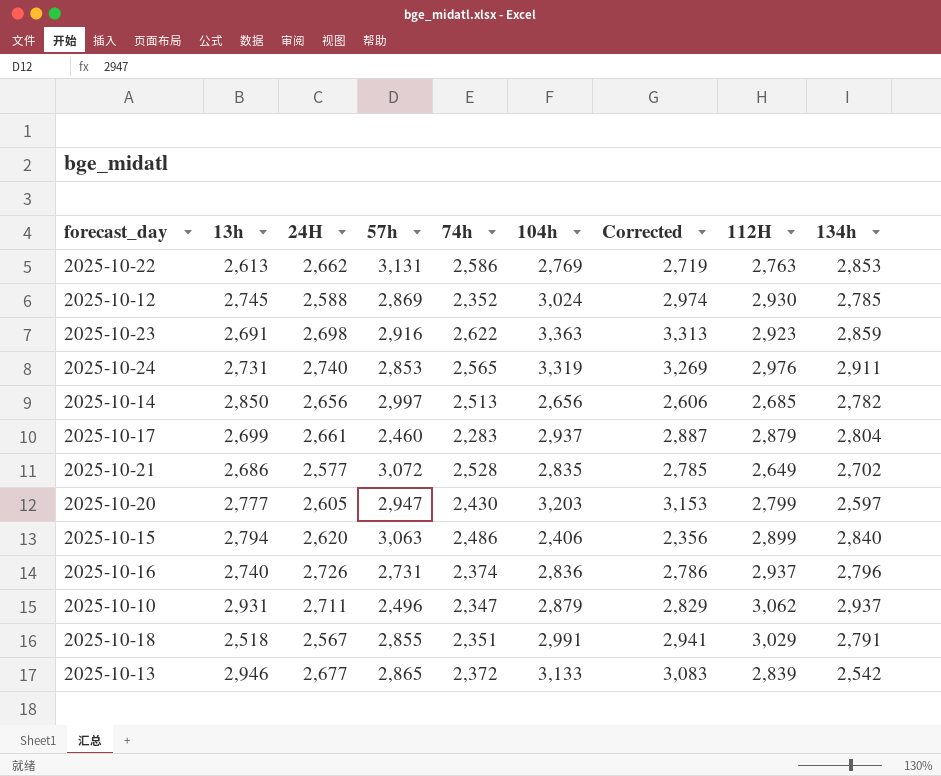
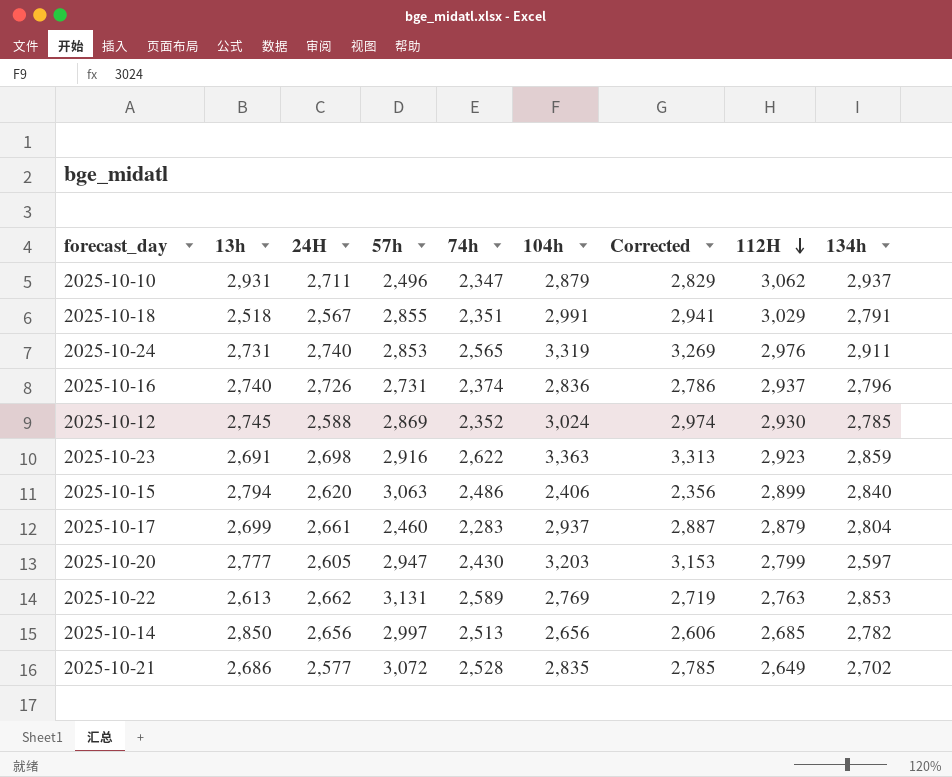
row order: none -> 112H descending
row 2025-10-13: 2,946 | 2,677 | 2,865 | 2,372 | 3,133 | 3,083 | 2,839 | 2,542 -> none
2025-10-22 | 74h: 2,586 -> 2,589

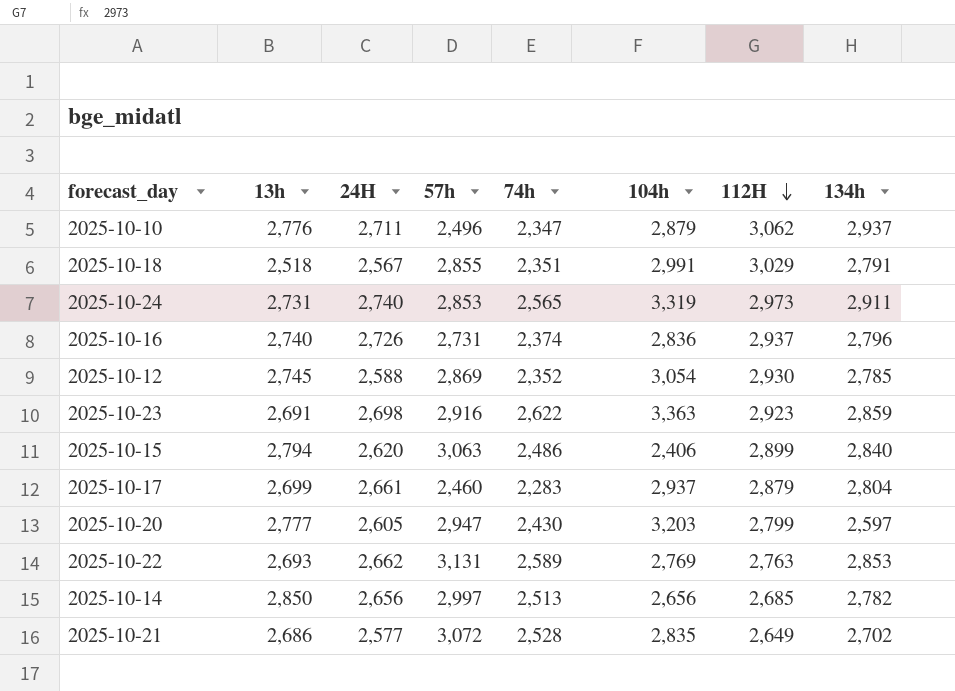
column Corrected | formula: [104h] - 50 -> none
2025-10-10 | 13h: 2,931 -> 2,776
2025-10-24 | 112H: 2,976 -> 2,973
2025-10-12 | 104h: 3,024 -> 3,054
2025-10-22 | 13h: 2,613 -> 2,693

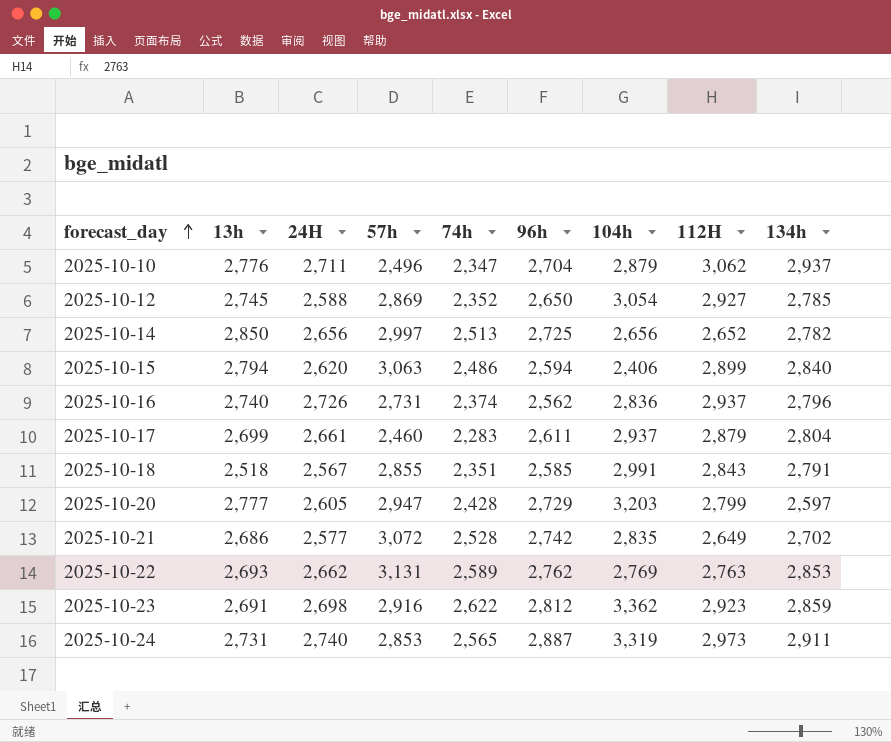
row order: 112H descending -> forecast_day ascending
column 96h | position: none -> 6
2025-10-12 | 112H: 2,930 -> 2,927
2025-10-14 | 112H: 2,685 -> 2,652
2025-10-18 | 112H: 3,029 -> 2,843
2025-10-20 | 74h: 2,430 -> 2,428
2025-10-23 | 104h: 3,363 -> 3,362

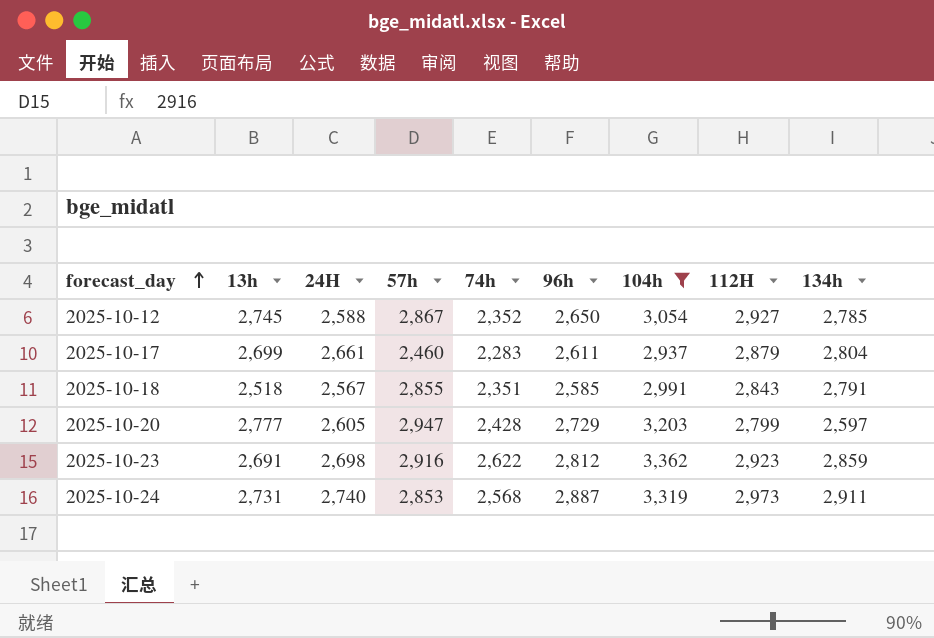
filter: none -> 104h >= 2,937
2025-10-12 | 57h: 2,869 -> 2,867
2025-10-24 | 74h: 2,565 -> 2,568

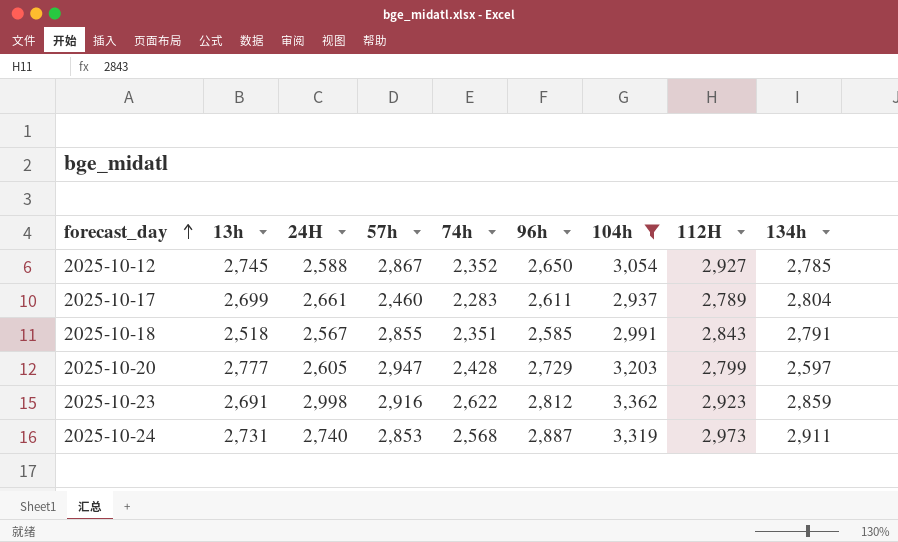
2025-10-17 | 112H: 2,879 -> 2,789
2025-10-23 | 24H: 2,698 -> 2,998

